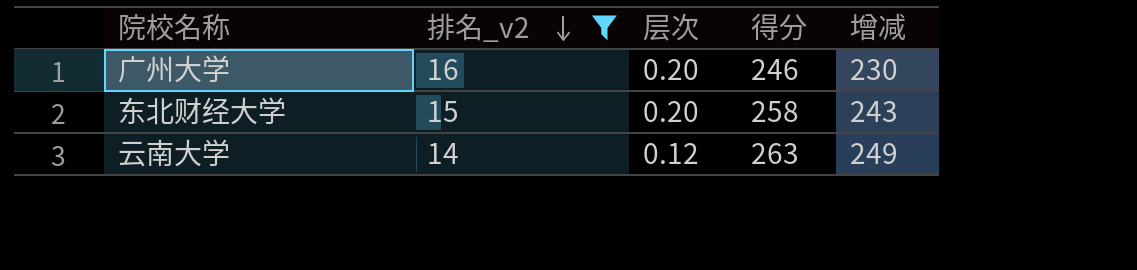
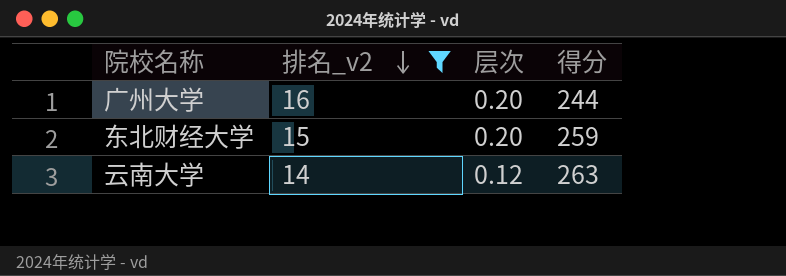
column 增减 | formula: [得分] - [排名_v2] -> none
广州大学 | 得分: 246 -> 244
东北财经大学 | 得分: 258 -> 259

